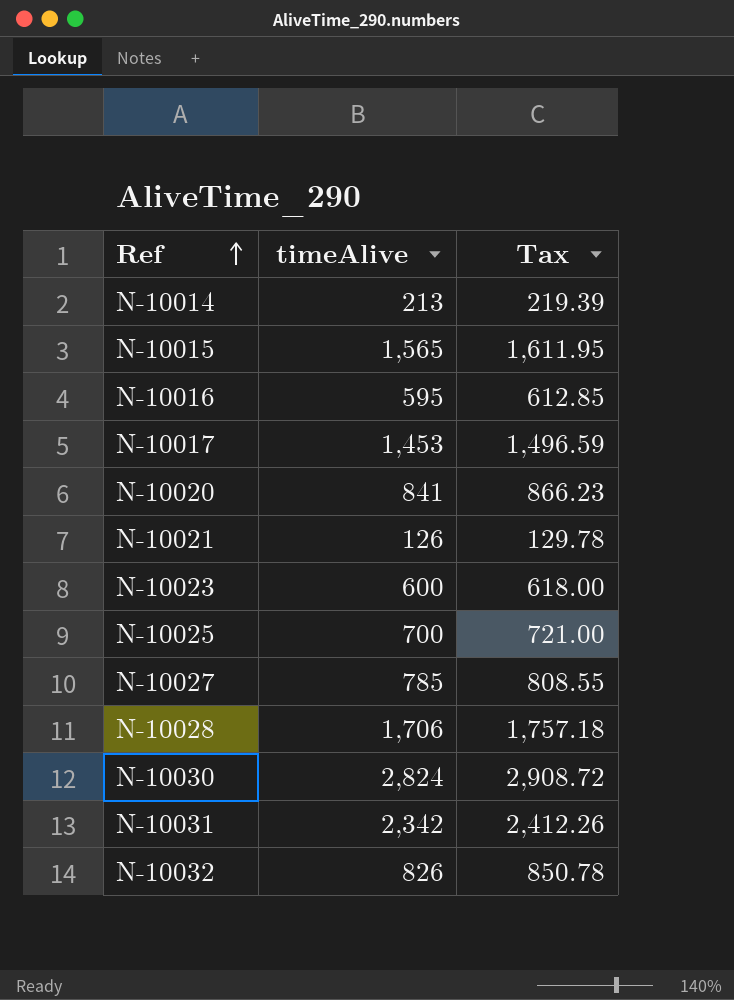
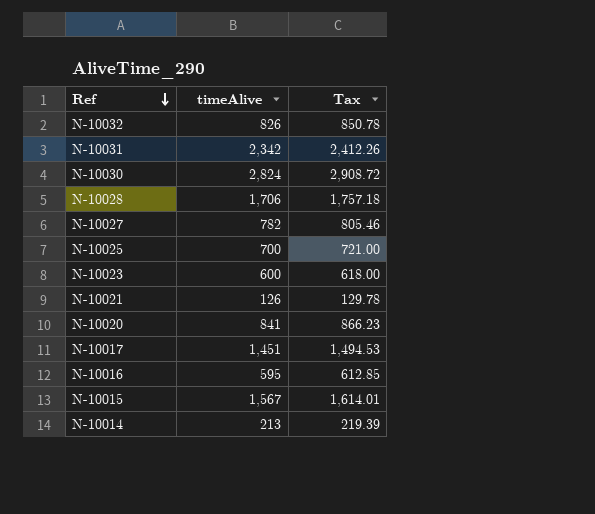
row order: Ref ascending -> Ref descending
N-10027 | timeAlive: 785 -> 782
N-10027 | Tax: 808.55 -> 805.46
N-10017 | timeAlive: 1,453 -> 1,451
N-10017 | Tax: 1,496.59 -> 1,494.53
N-10015 | timeAlive: 1,565 -> 1,567
N-10015 | Tax: 1,611.95 -> 1,614.01

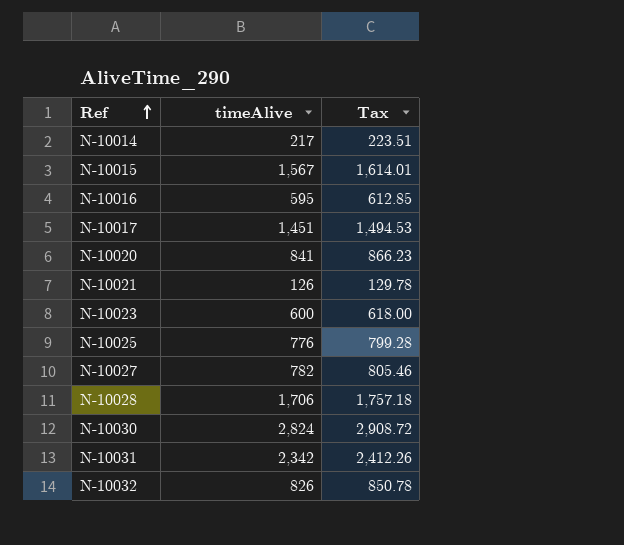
row order: Ref descending -> Ref ascending
N-10014 | timeAlive: 213 -> 217
N-10014 | Tax: 219.39 -> 223.51
N-10025 | timeAlive: 700 -> 776
N-10025 | Tax: 721.00 -> 799.28

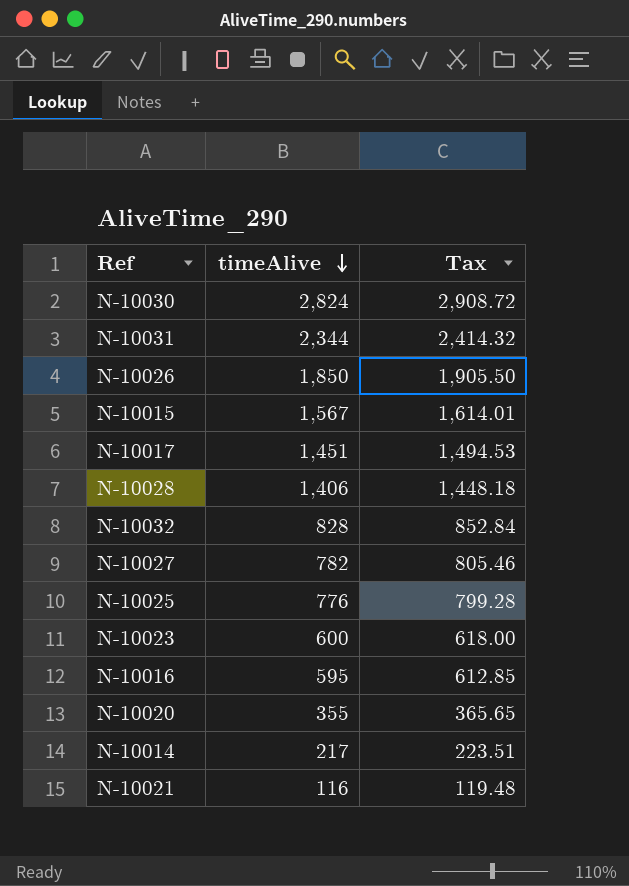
row order: Ref ascending -> timeAlive descending
N-10031 | timeAlive: 2,342 -> 2,344
N-10031 | Tax: 2,412.26 -> 2,414.32
row N-10026: none -> 1,850 | 1,905.50
N-10028 | timeAlive: 1,706 -> 1,406
N-10028 | Tax: 1,757.18 -> 1,448.18
N-10032 | timeAlive: 826 -> 828
N-10032 | Tax: 850.78 -> 852.84
N-10020 | timeAlive: 841 -> 355
N-10020 | Tax: 866.23 -> 365.65
N-10021 | timeAlive: 126 -> 116
N-10021 | Tax: 129.78 -> 119.48

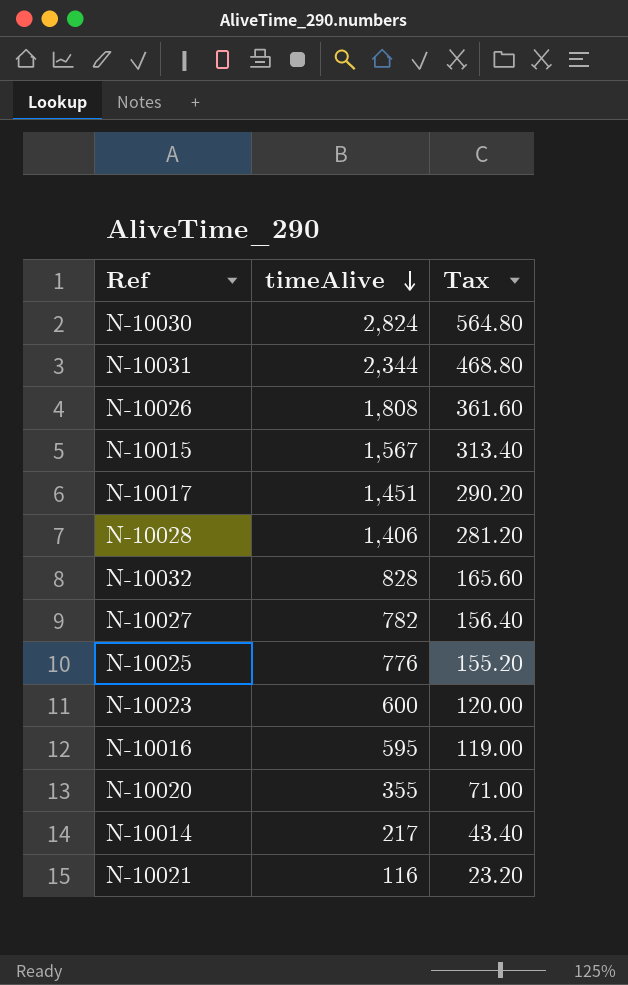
column Tax | formula: [timeAlive] * 1.03 -> [timeAlive] * 0.2
N-10026 | timeAlive: 1,850 -> 1,808

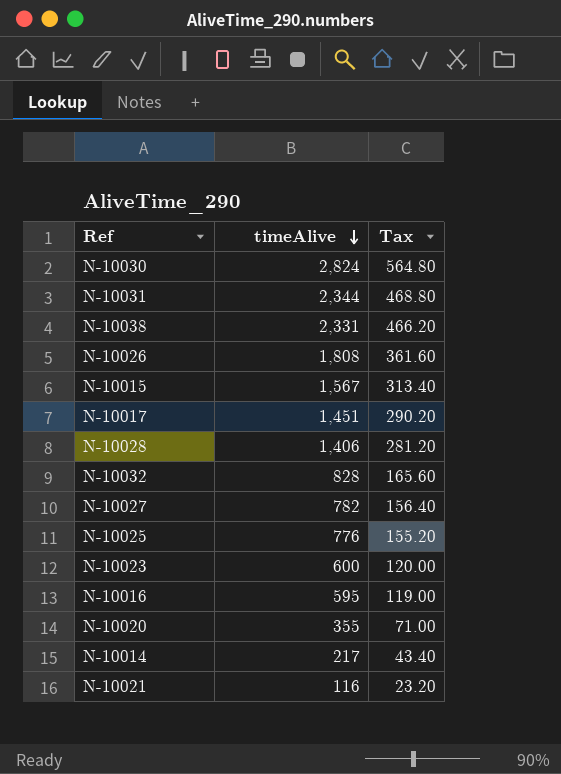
row N-10038: none -> 2,331 | 466.20

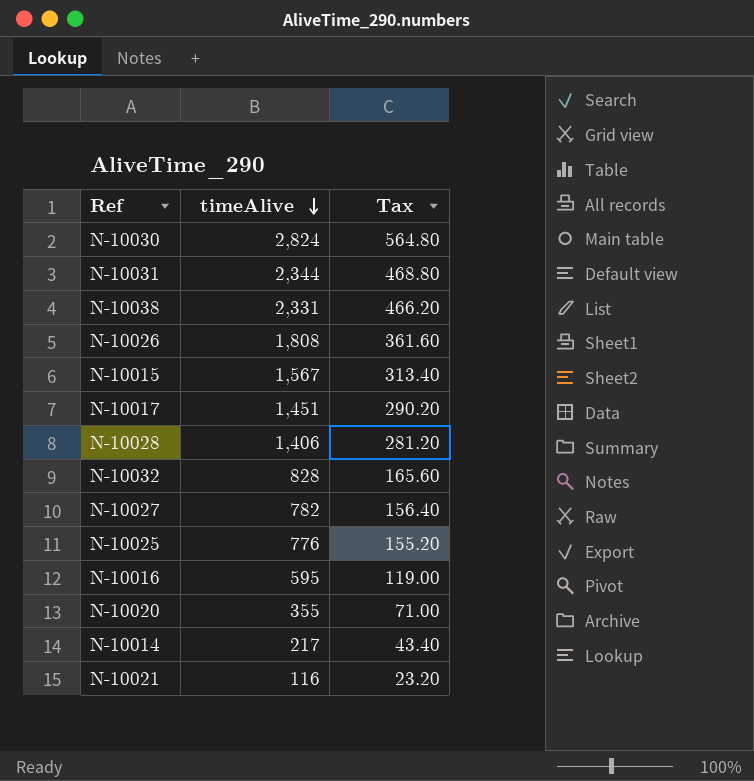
row N-10023: 600 | 120.00 -> none

